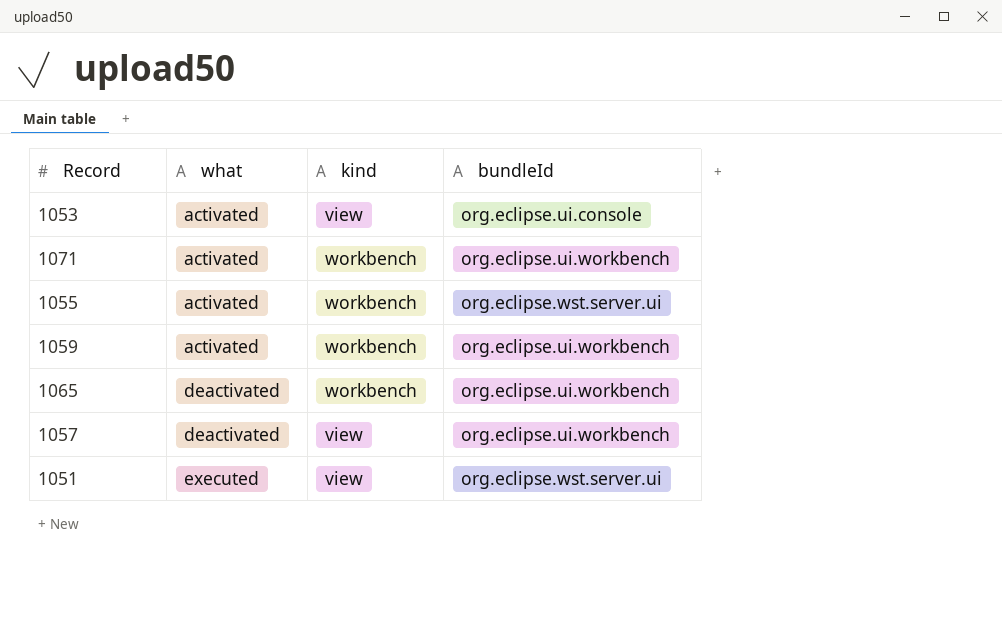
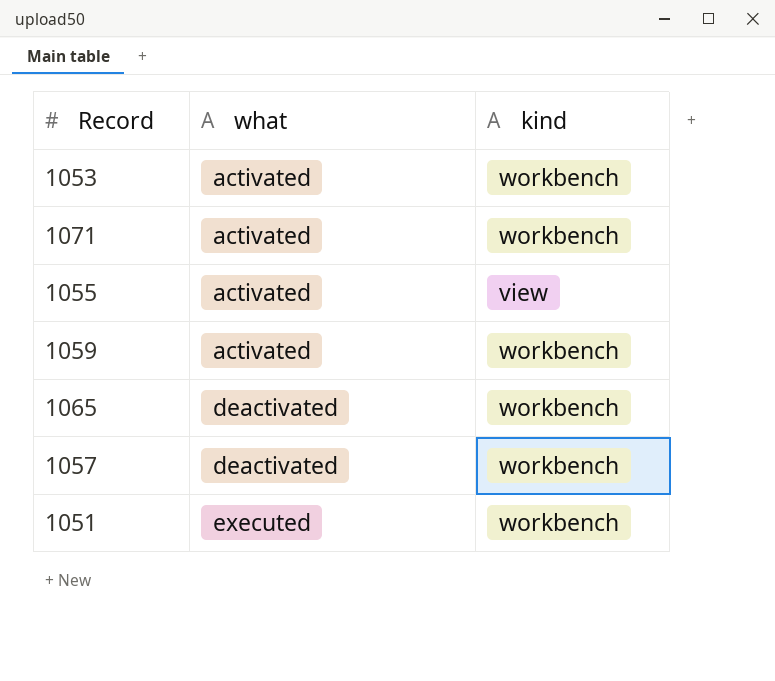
column bundleId | position: 4 -> none
1053 | kind: view -> workbench
1055 | kind: workbench -> view
1057 | kind: view -> workbench
1051 | kind: view -> workbench

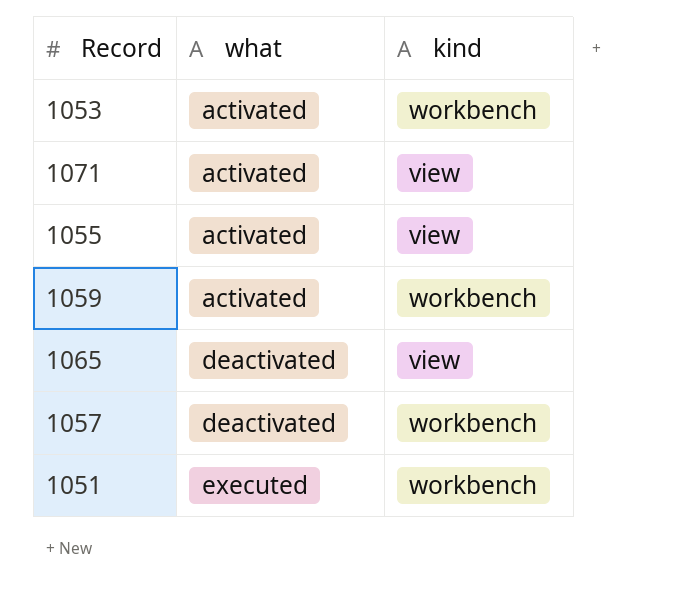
1071 | kind: workbench -> view
1065 | kind: workbench -> view

